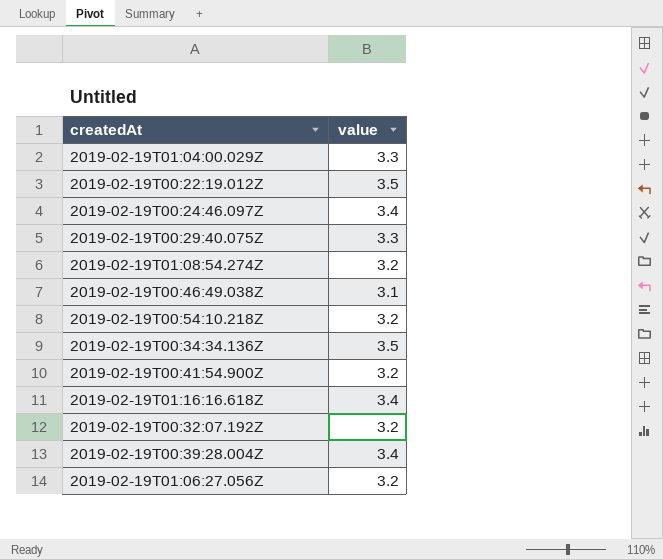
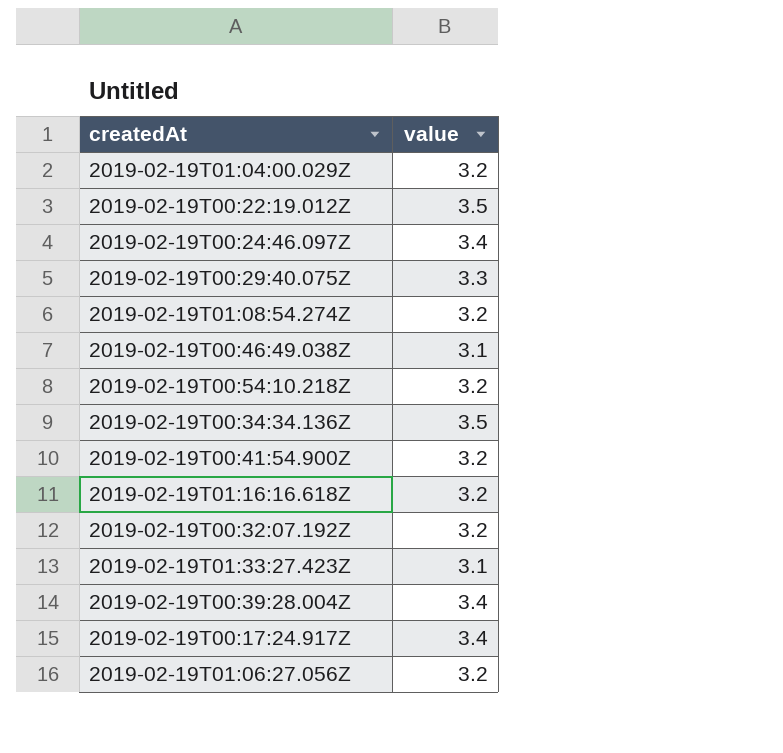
2019-02-19T01:04:00.029Z | value: 3.3 -> 3.2
2019-02-19T01:16:16.618Z | value: 3.4 -> 3.2
row 2019-02-19T01:33:27.423Z: none -> 3.1
row 2019-02-19T00:17:24.917Z: none -> 3.4

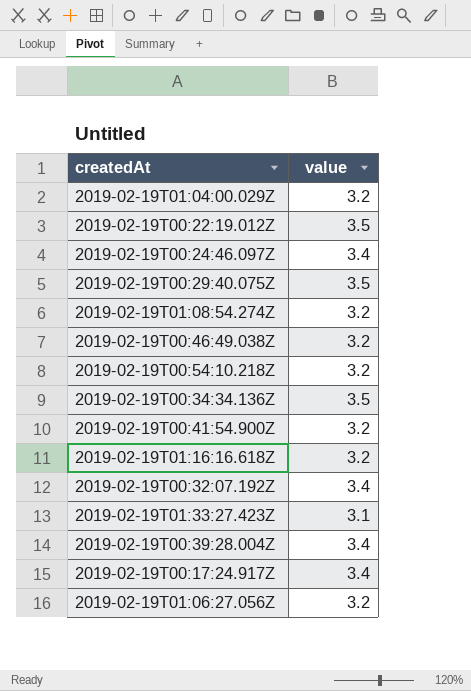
2019-02-19T00:29:40.075Z | value: 3.3 -> 3.5
2019-02-19T00:46:49.038Z | value: 3.1 -> 3.2
2019-02-19T00:32:07.192Z | value: 3.2 -> 3.4

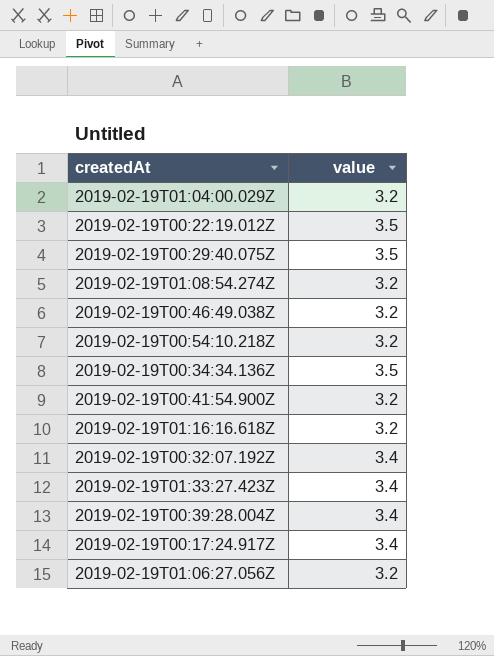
row 2019-02-19T00:24:46.097Z: 3.4 -> none
2019-02-19T01:33:27.423Z | value: 3.1 -> 3.4

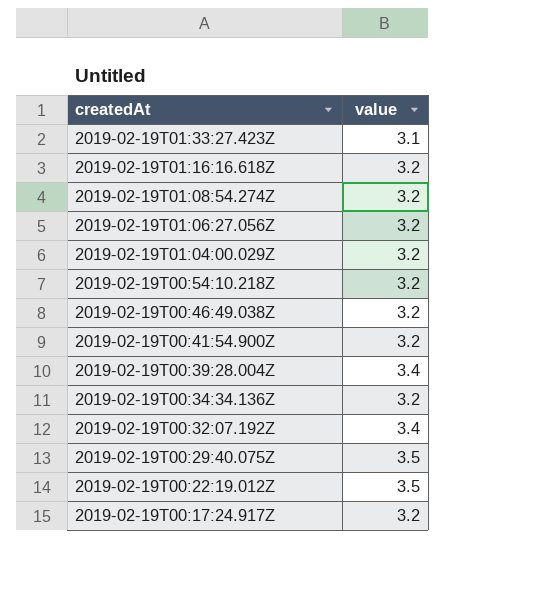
row order: none -> createdAt descending
2019-02-19T01:33:27.423Z | value: 3.4 -> 3.1
2019-02-19T00:34:34.136Z | value: 3.5 -> 3.2
2019-02-19T00:17:24.917Z | value: 3.4 -> 3.2

